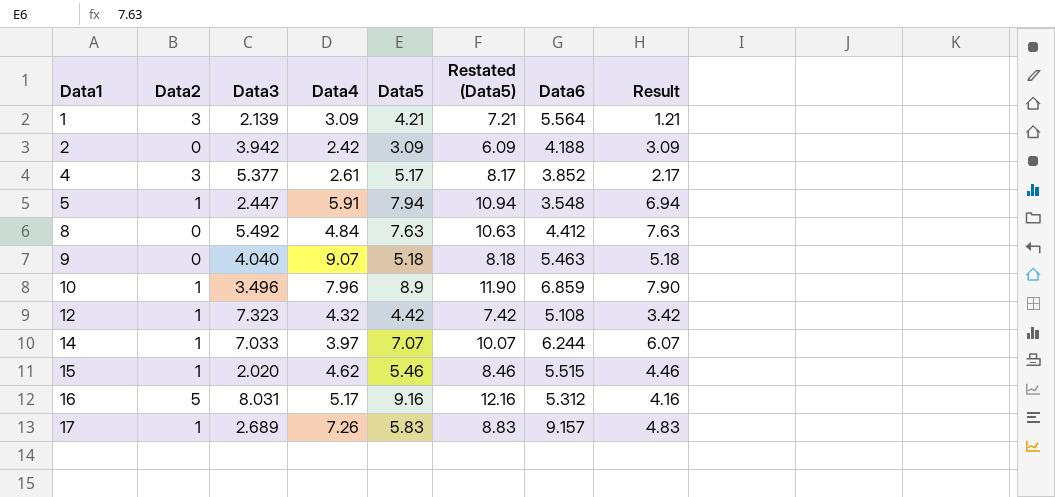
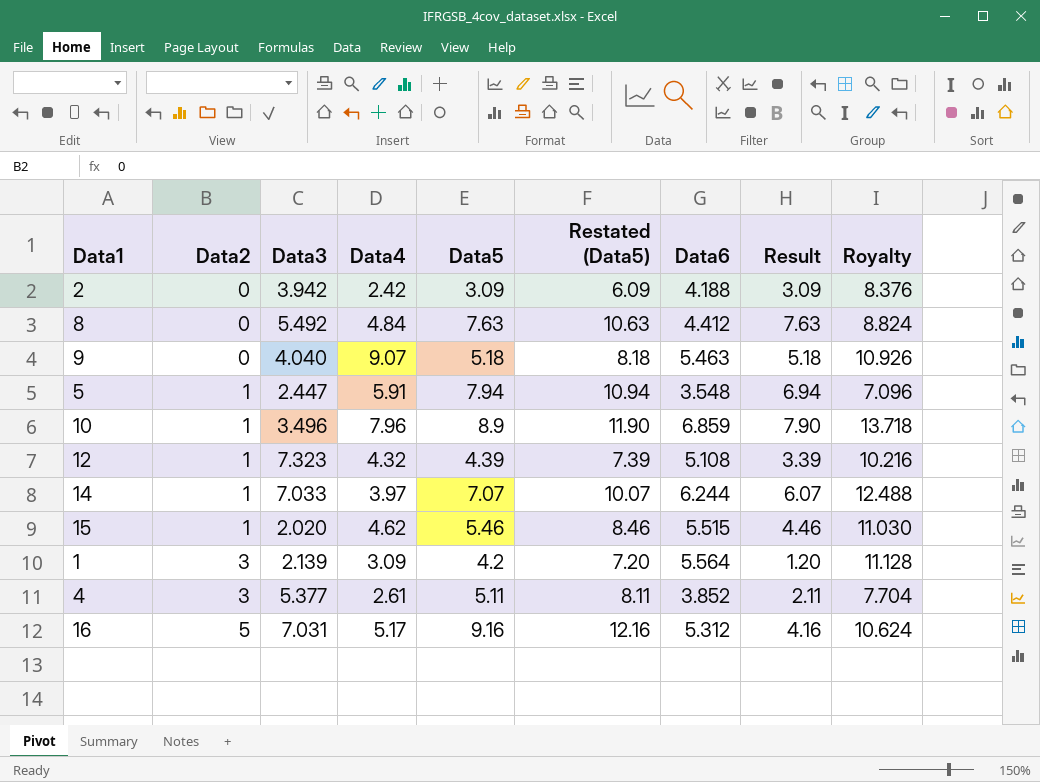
row order: Data1 ascending -> Data2 ascending
column Royalty | formula: none -> [Data6] * 2
row 17: 1 | 2.689 | 7.26 | 5.83 | 8.83 | 9.157 | 4.83 -> none
12 | Data5: 4.42 -> 4.39
12 | Restated (Data5): 7.42 -> 7.39
12 | Result: 3.42 -> 3.39
1 | Data5: 4.21 -> 4.2
1 | Restated (Data5): 7.21 -> 7.20
1 | Result: 1.21 -> 1.20
4 | Data5: 5.17 -> 5.11
4 | Restated (Data5): 8.17 -> 8.11
4 | Result: 2.17 -> 2.11
16 | Data3: 8.031 -> 7.031

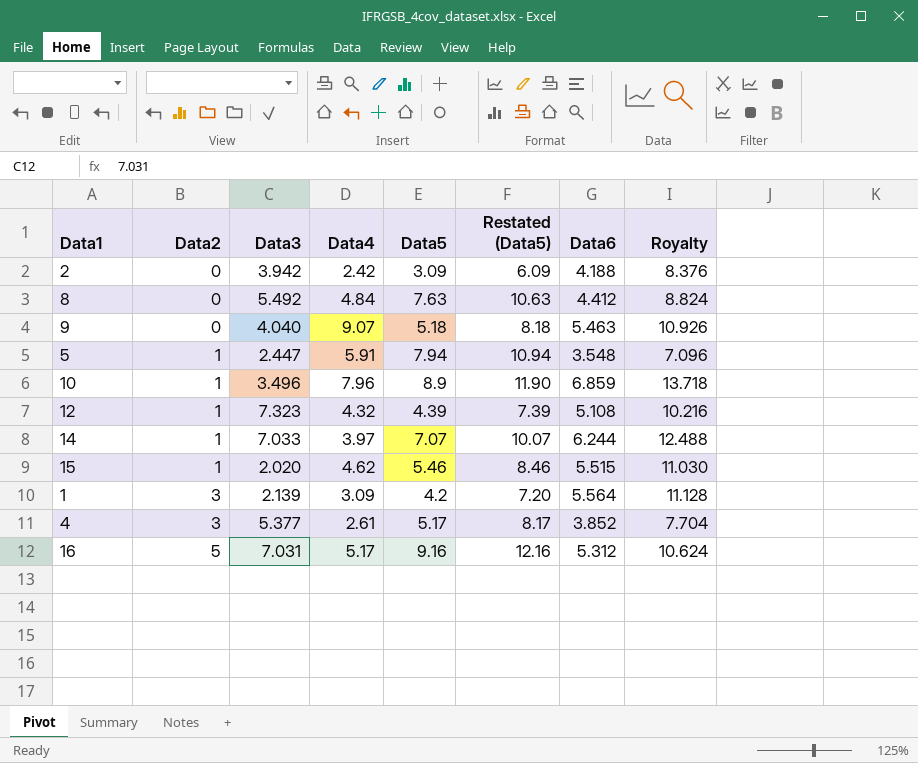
column Result | formula: [Data5] - [Data2] -> none
4 | Data5: 5.11 -> 5.17
4 | Restated (Data5): 8.11 -> 8.17

